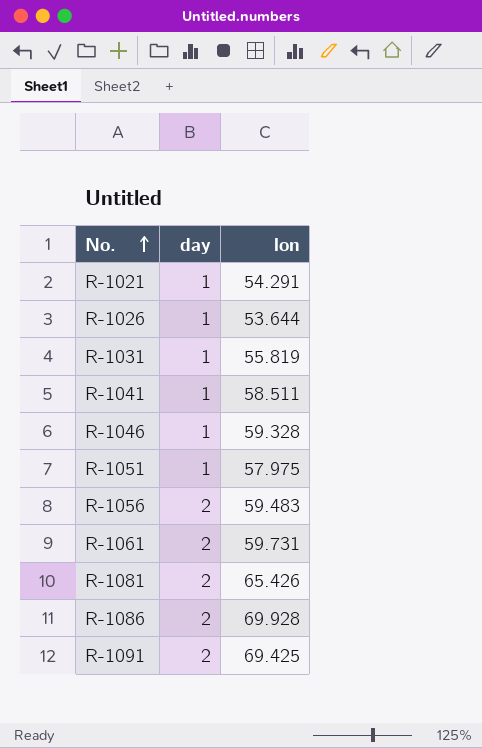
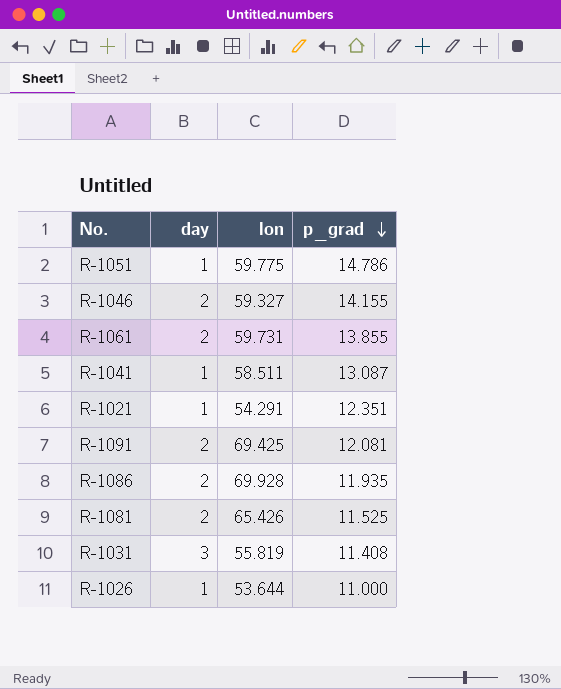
row order: No. ascending -> p_grad descending
column p_grad | position: none -> 4
row R-1056: 2 | 59.483 -> none
R-1051 | lon: 57.975 -> 59.775
R-1046 | day: 1 -> 2
R-1046 | lon: 59.328 -> 59.327
R-1031 | day: 1 -> 3

